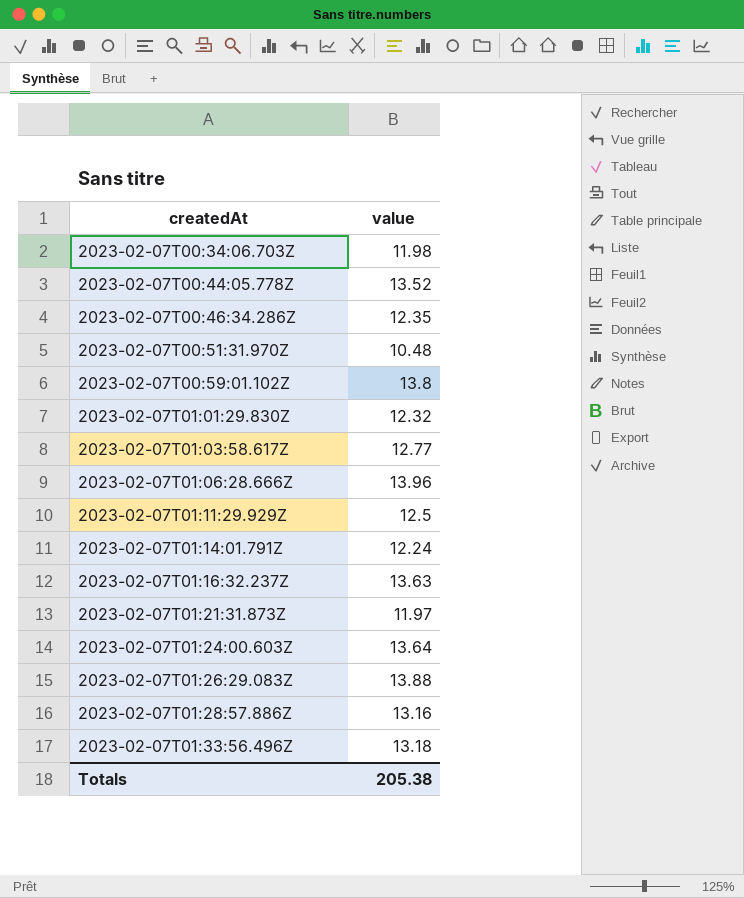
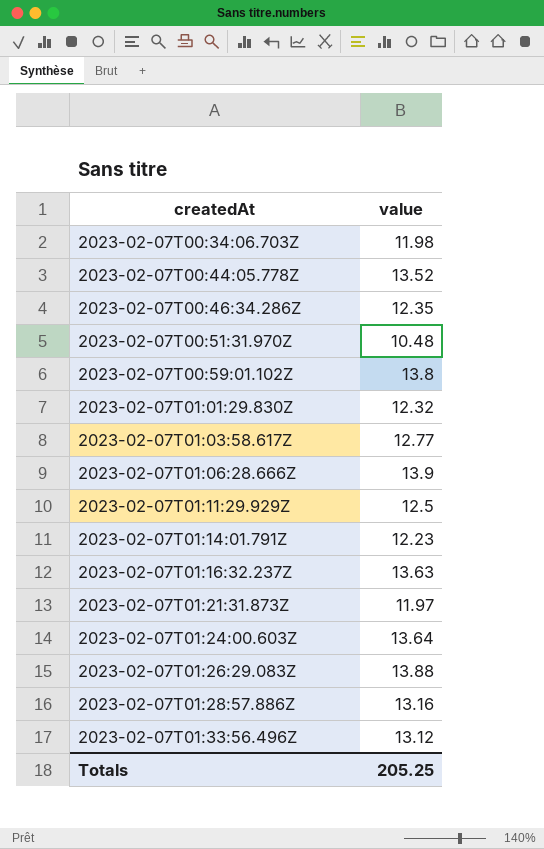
2023-02-07T01:06:28.666Z | value: 13.96 -> 13.9
2023-02-07T01:14:01.791Z | value: 12.24 -> 12.23
2023-02-07T01:33:56.496Z | value: 13.18 -> 13.12
Totals | value: 205.38 -> 205.25

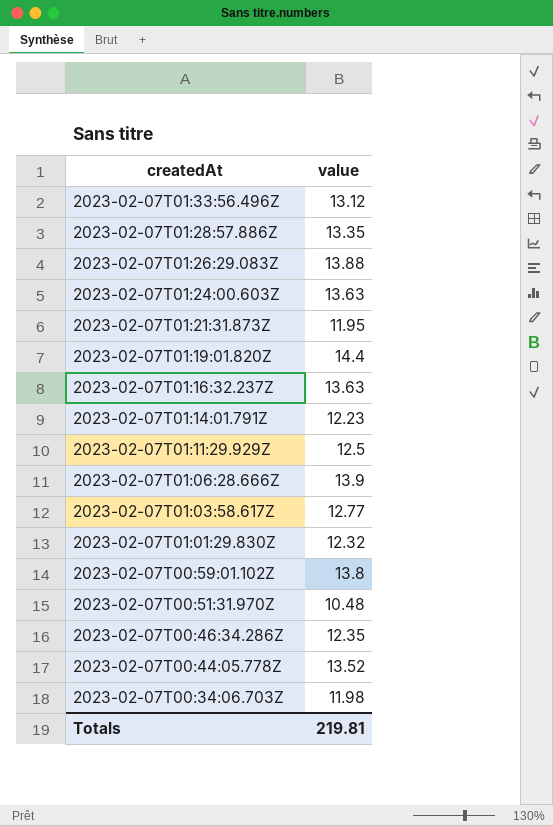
row order: createdAt ascending -> createdAt descending
2023-02-07T01:28:57.886Z | value: 13.16 -> 13.35
2023-02-07T01:24:00.603Z | value: 13.64 -> 13.63
2023-02-07T01:21:31.873Z | value: 11.97 -> 11.95
row 2023-02-07T01:19:01.820Z: none -> 14.4
Totals | value: 205.25 -> 219.81

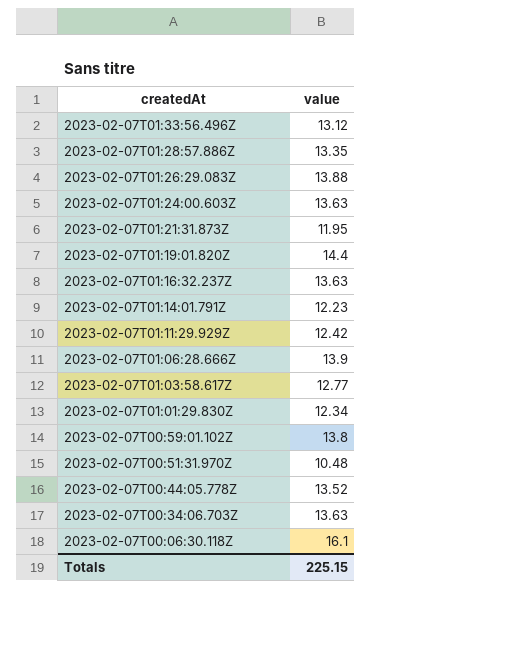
row 2023-02-07T00:46:34.286Z: 12.35 -> none
2023-02-07T01:11:29.929Z | value: 12.5 -> 12.42
2023-02-07T01:01:29.830Z | value: 12.32 -> 12.34
2023-02-07T00:34:06.703Z | value: 11.98 -> 13.63
row 2023-02-07T00:06:30.118Z: none -> 16.1
Totals | value: 219.81 -> 225.15

